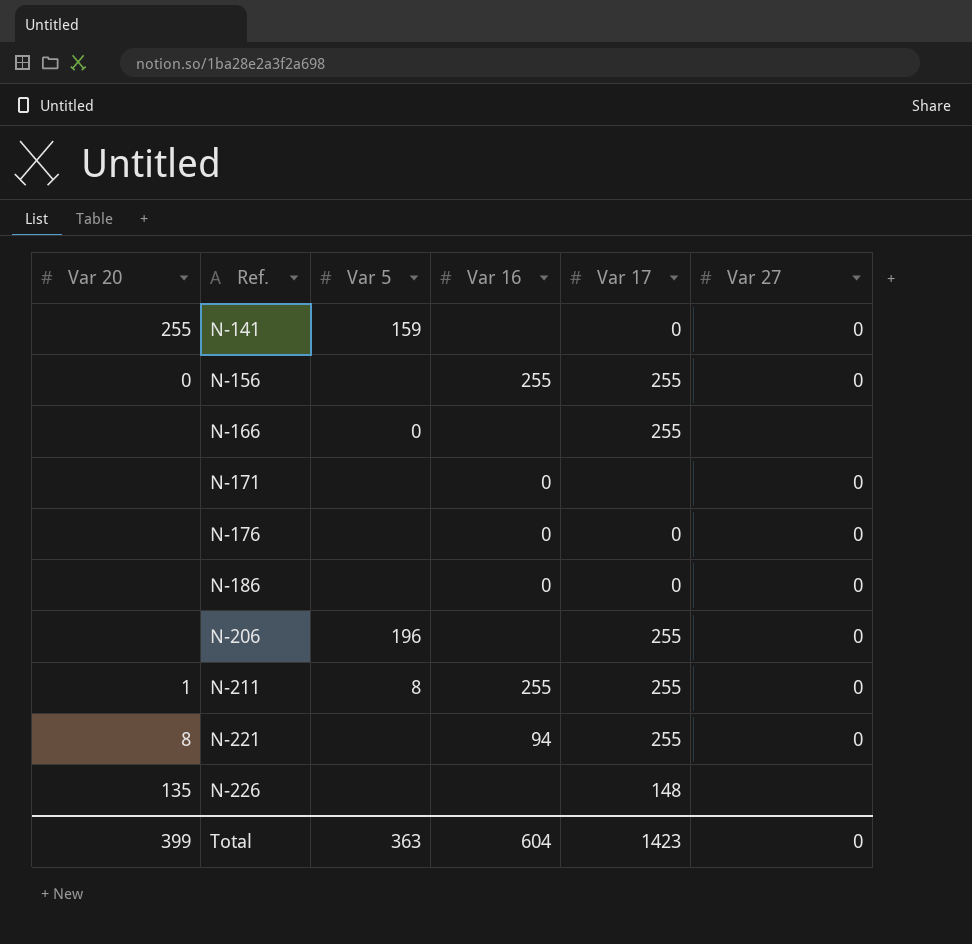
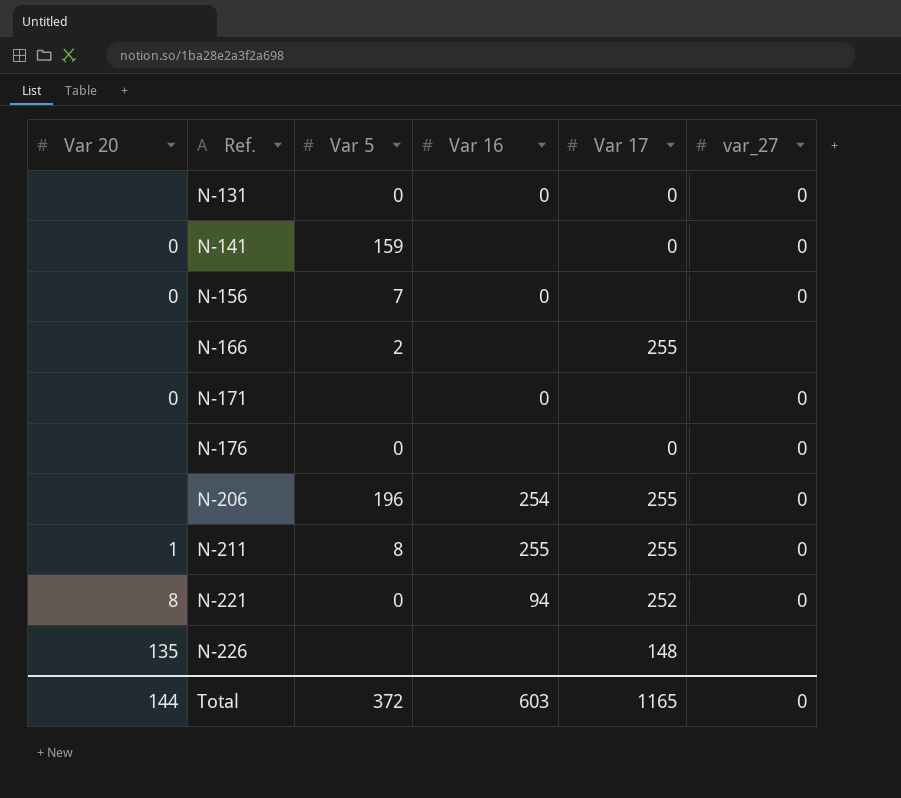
column name: Var 27 -> var_27
row N-186: none | none | 0 | 0 | 0 -> none
row N-131: none -> none | 0 | 0 | 0 | 0
N-141 | Var 20: 255 -> 0
N-156 | Var 5: none -> 7
N-156 | Var 16: 255 -> 0
N-156 | Var 17: 255 -> none
N-166 | Var 5: 0 -> 2
N-171 | Var 20: none -> 0
N-176 | Var 5: none -> 0
N-176 | Var 16: 0 -> none
N-206 | Var 16: none -> 254
N-221 | Var 5: none -> 0
N-221 | Var 17: 255 -> 252
Total | Var 20: 399 -> 144
Total | Var 5: 363 -> 372
Total | Var 16: 604 -> 603
Total | Var 17: 1423 -> 1165

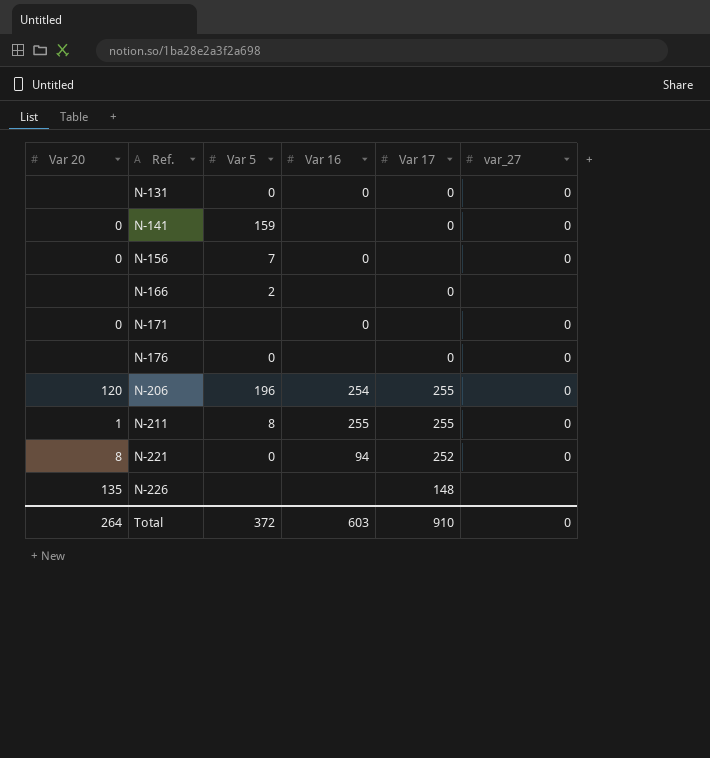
N-166 | Var 17: 255 -> 0
N-206 | Var 20: none -> 120
Total | Var 20: 144 -> 264
Total | Var 17: 1165 -> 910

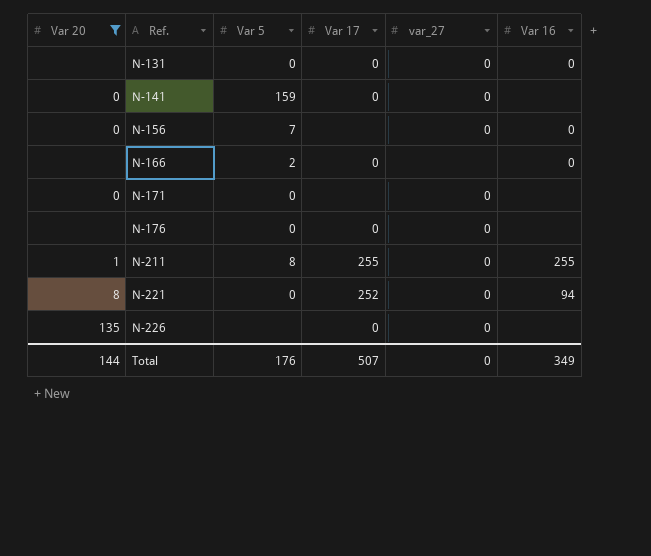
filter: none -> Var 20 != 120
column Var 16 | position: 4 -> 6
N-166 | Var 16: none -> 0
N-171 | Var 5: none -> 0
N-171 | Var 16: 0 -> none
N-226 | Var 17: 148 -> 0
N-226 | var_27: none -> 0
Total | Var 20: 264 -> 144
Total | Var 5: 372 -> 176
Total | Var 17: 910 -> 507
Total | Var 16: 603 -> 349

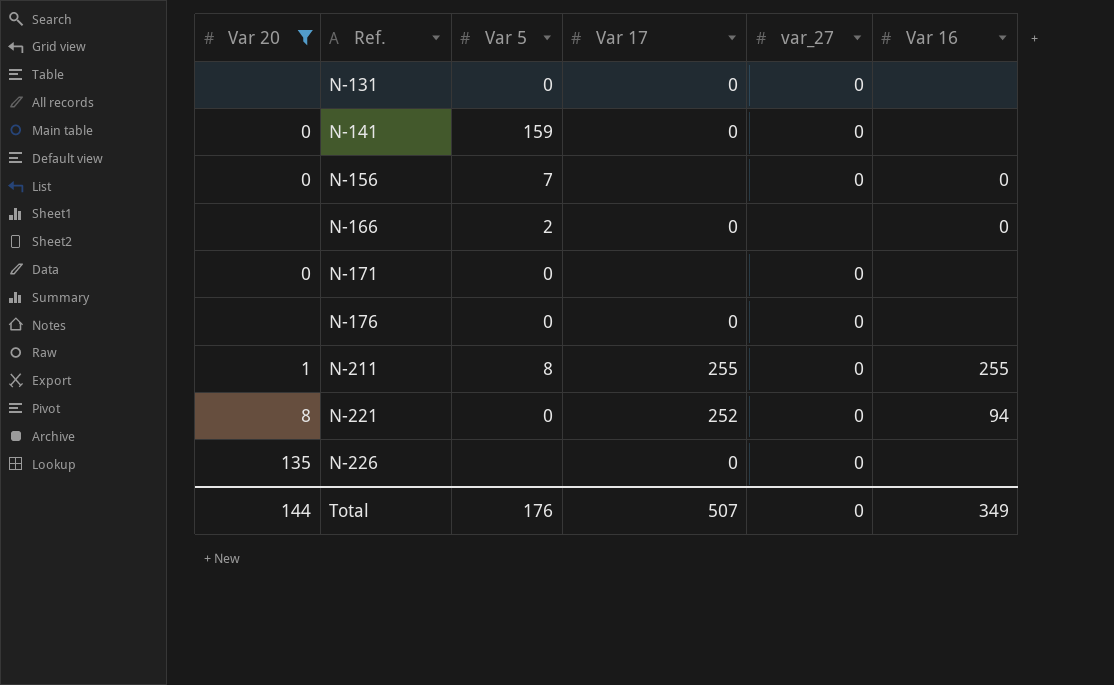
N-131 | Var 16: 0 -> none

